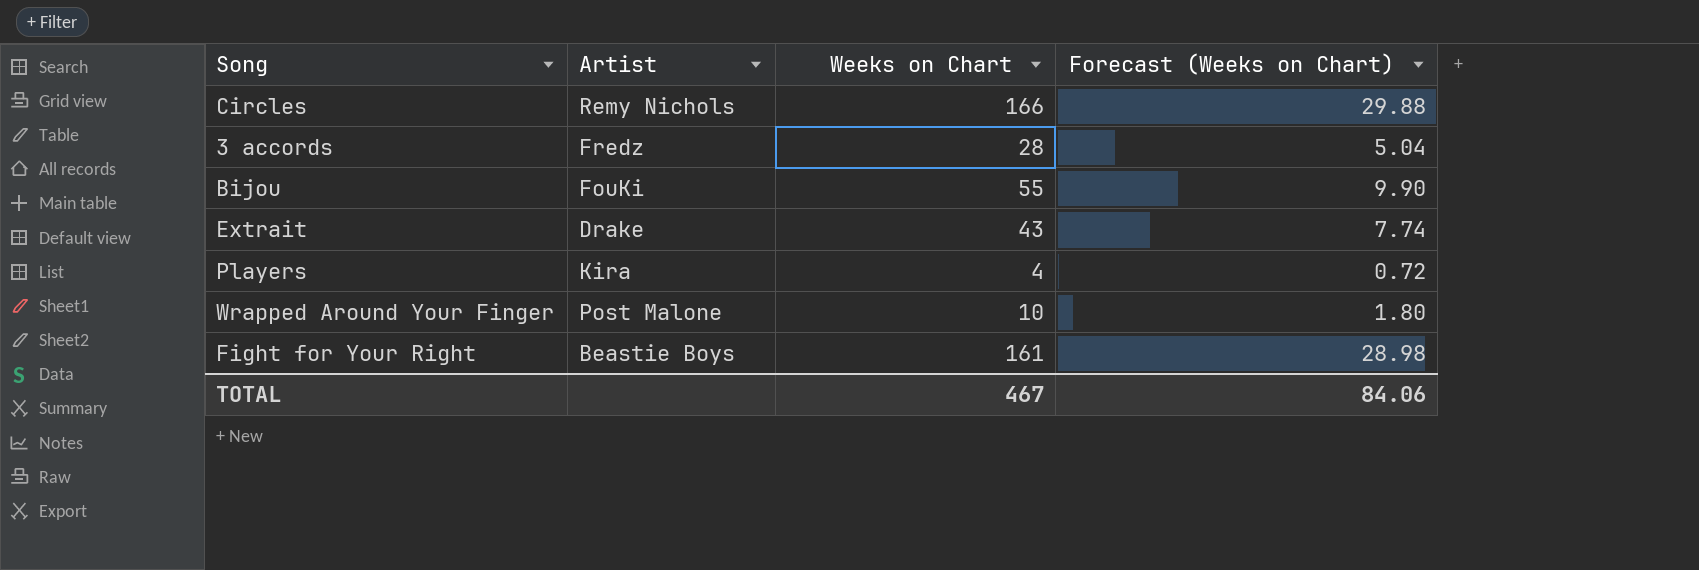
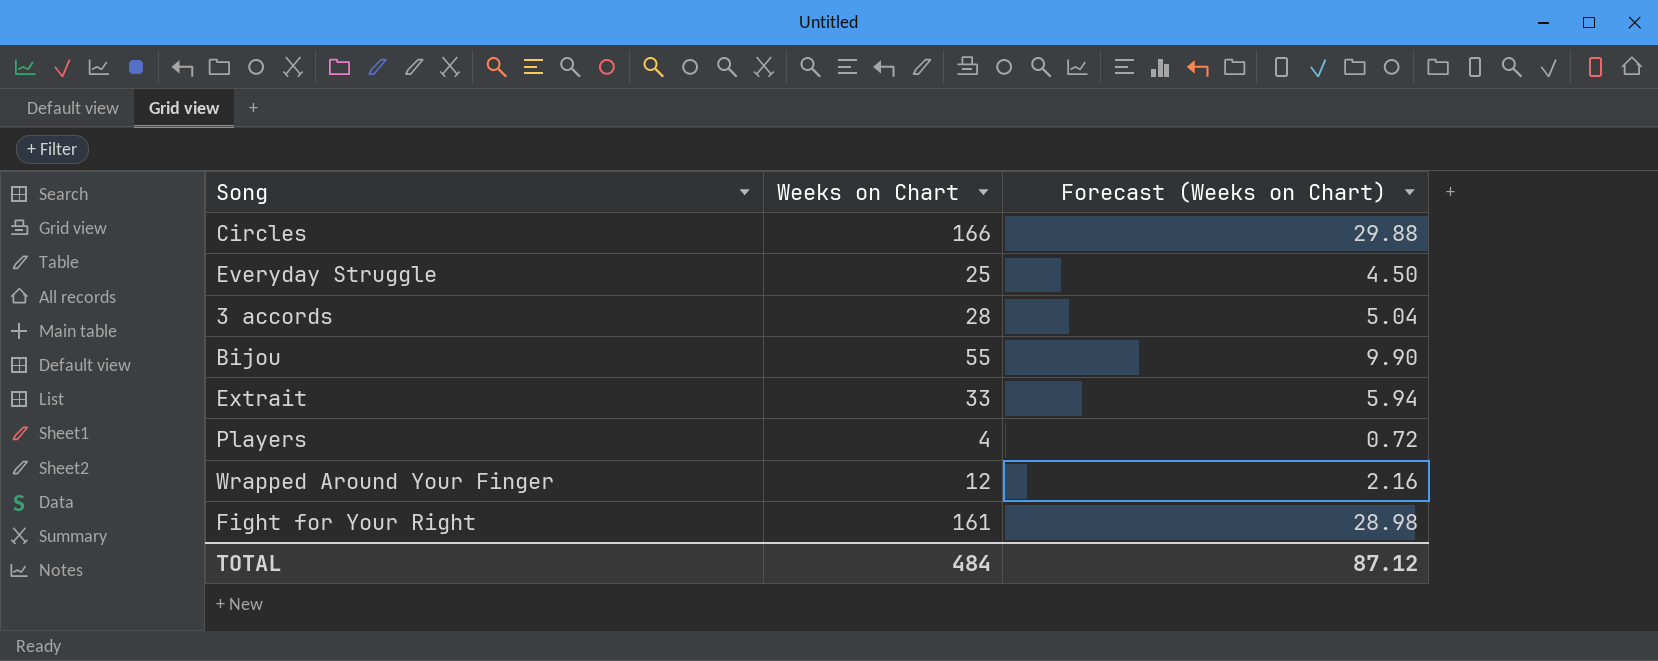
column Artist | position: 2 -> none
row Everyday Struggle: none -> 25 | 4.50
Extrait | Weeks on Chart: 43 -> 33
Extrait | Forecast (Weeks on Chart): 7.74 -> 5.94
Wrapped Around Your Finger | Weeks on Chart: 10 -> 12
Wrapped Around Your Finger | Forecast (Weeks on Chart): 1.80 -> 2.16
TOTAL | Weeks on Chart: 467 -> 484
TOTAL | Forecast (Weeks on Chart): 84.06 -> 87.12

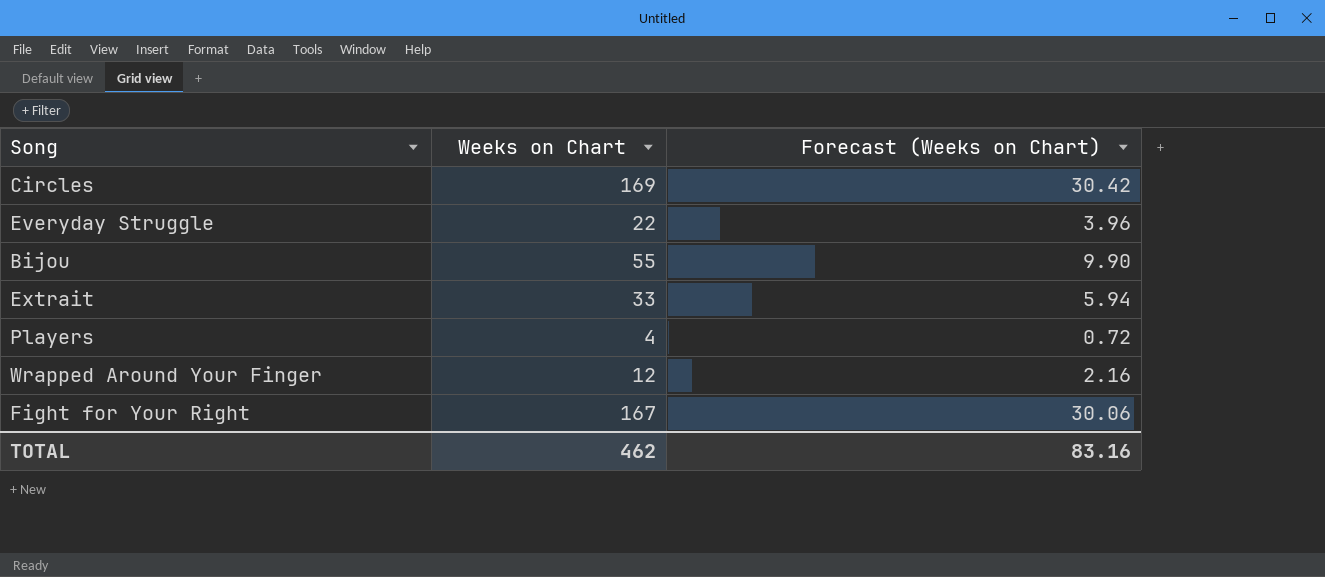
row 3 accords: 28 | 5.04 -> none
Circles | Weeks on Chart: 166 -> 169
Circles | Forecast (Weeks on Chart): 29.88 -> 30.42
Everyday Struggle | Weeks on Chart: 25 -> 22
Everyday Struggle | Forecast (Weeks on Chart): 4.50 -> 3.96
Fight for Your Right | Weeks on Chart: 161 -> 167
Fight for Your Right | Forecast (Weeks on Chart): 28.98 -> 30.06
TOTAL | Weeks on Chart: 484 -> 462
TOTAL | Forecast (Weeks on Chart): 87.12 -> 83.16

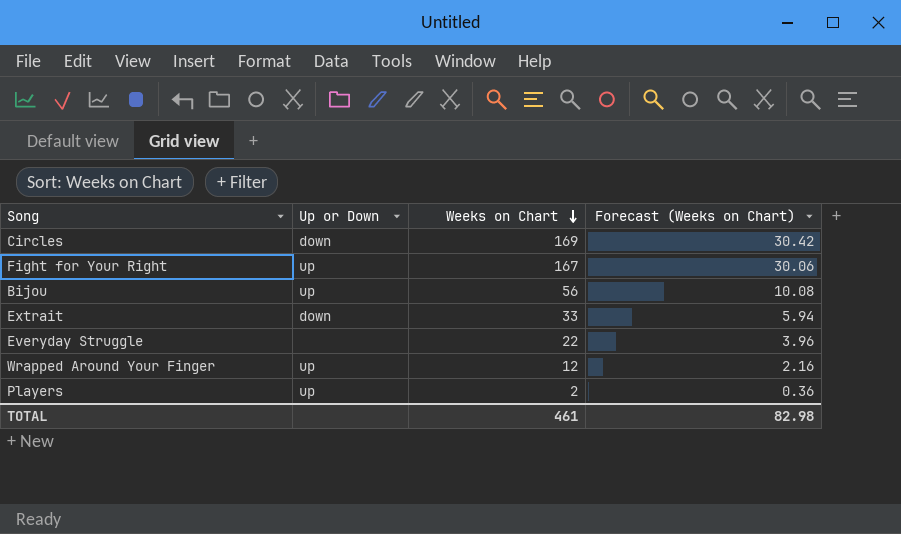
row order: none -> Weeks on Chart descending
column Up or Down | position: none -> 2
Bijou | Weeks on Chart: 55 -> 56
Bijou | Forecast (Weeks on Chart): 9.90 -> 10.08
Players | Weeks on Chart: 4 -> 2
Players | Forecast (Weeks on Chart): 0.72 -> 0.36
TOTAL | Weeks on Chart: 462 -> 461
TOTAL | Forecast (Weeks on Chart): 83.16 -> 82.98

